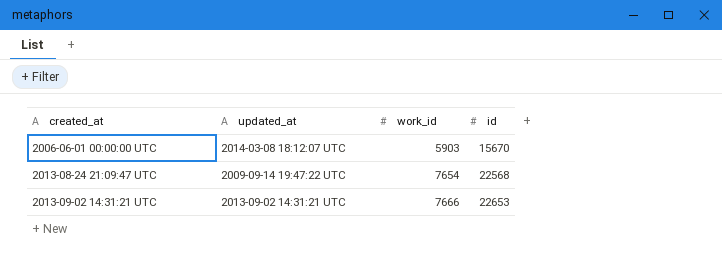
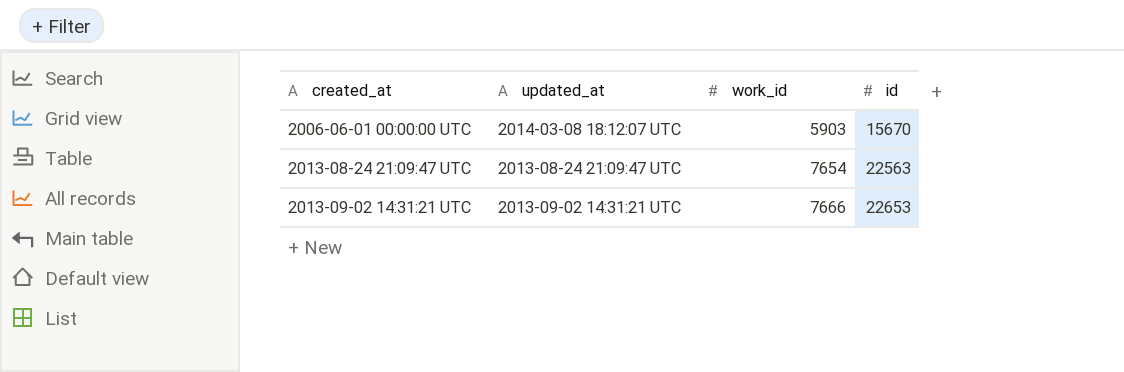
2013-08-24 21:09:47 UTC | updated_at: 2009-09-14 19:47:22 UTC -> 2013-08-24 21:09:47 UTC
2013-08-24 21:09:47 UTC | id: 22568 -> 22563

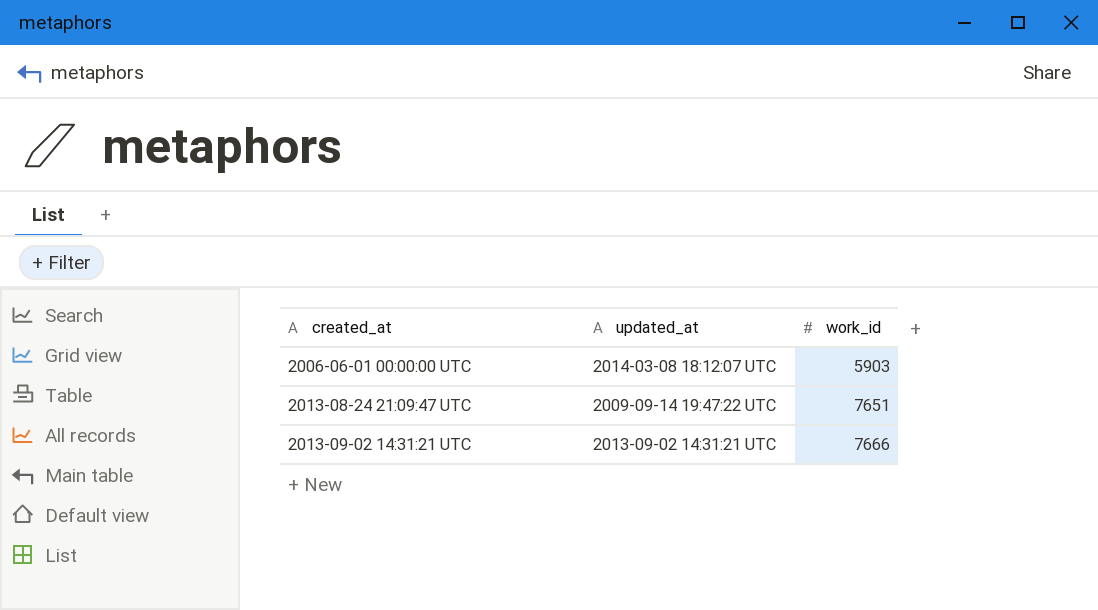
column id | position: 4 -> none
2013-08-24 21:09:47 UTC | updated_at: 2013-08-24 21:09:47 UTC -> 2009-09-14 19:47:22 UTC
2013-08-24 21:09:47 UTC | work_id: 7654 -> 7651

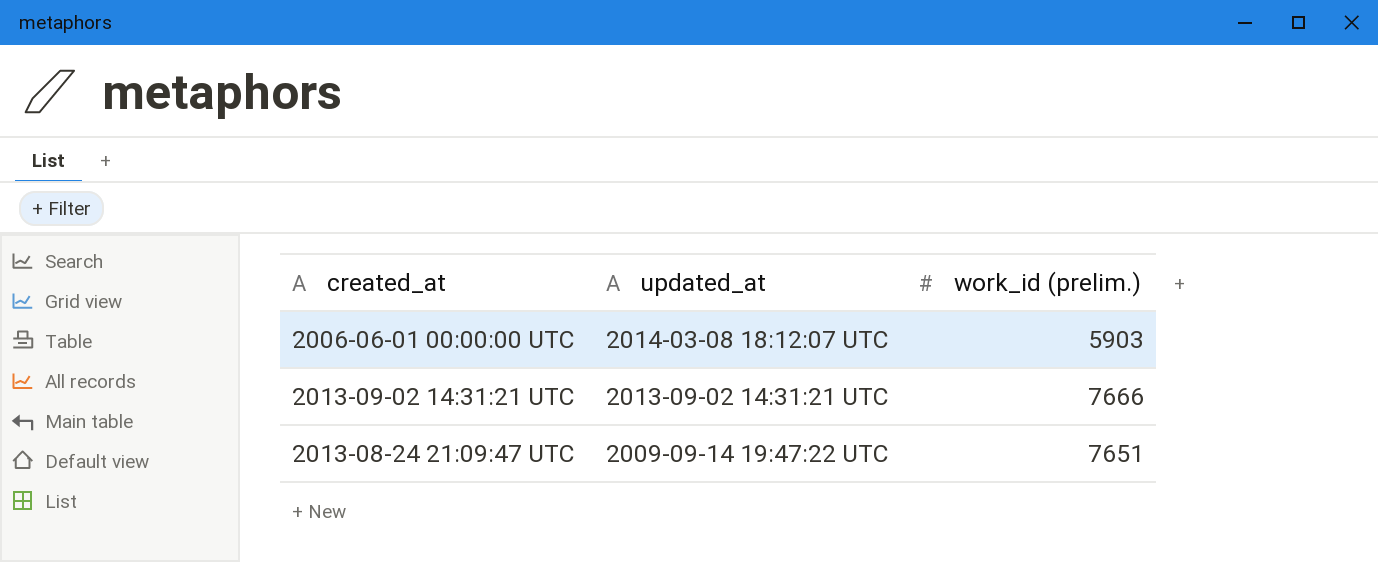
row order: created_at ascending -> updated_at descending
column name: work_id -> work_id (prelim.)

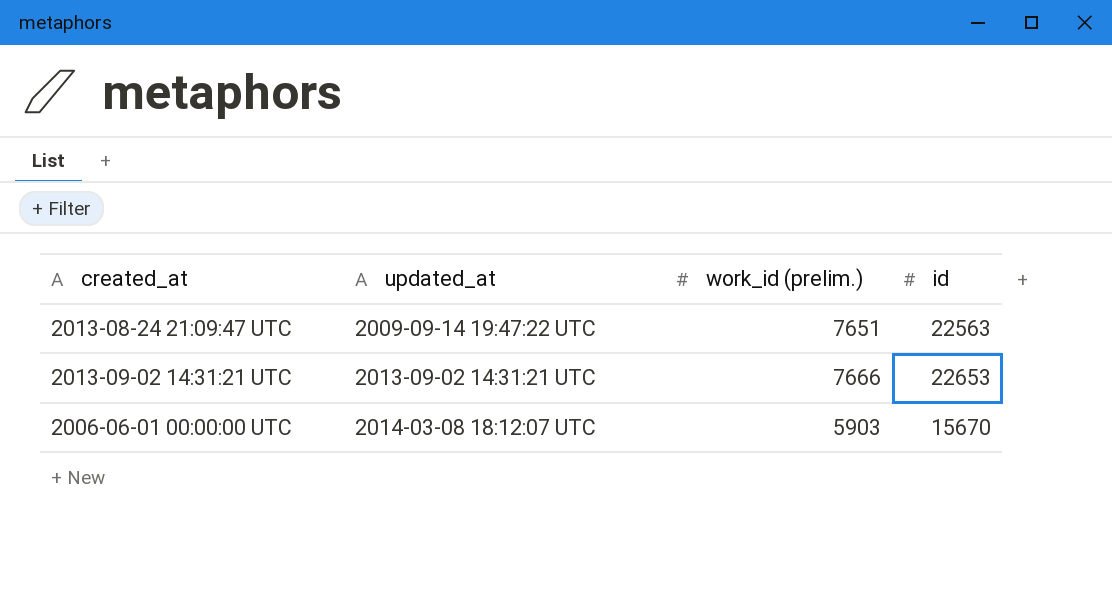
row order: updated_at descending -> updated_at ascending
column id | position: none -> 4

